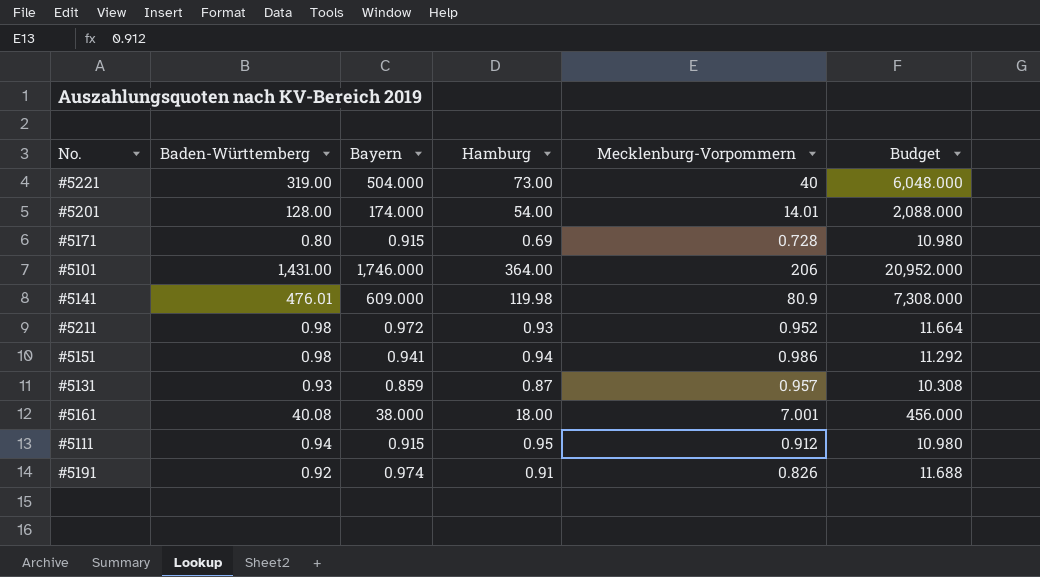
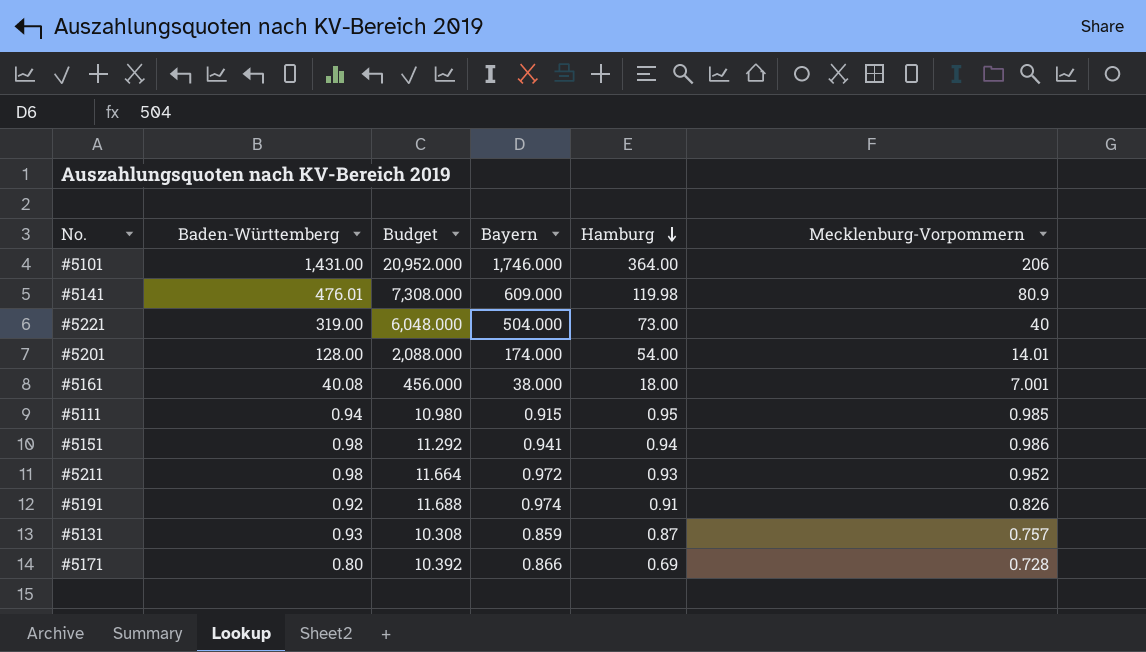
row order: none -> Hamburg descending
column Budget | position: 6 -> 3
#5111 | Mecklenburg-Vorpommern: 0.912 -> 0.985
#5131 | Mecklenburg-Vorpommern: 0.957 -> 0.757
#5171 | Budget: 10.980 -> 10.392
#5171 | Bayern: 0.915 -> 0.866

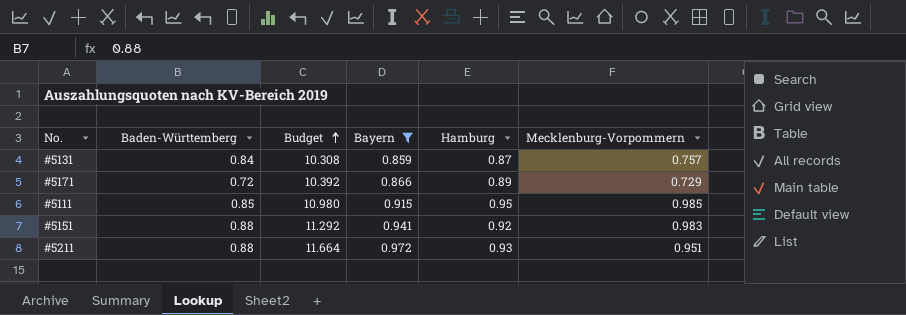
filter: none -> Bayern <= 0.972
row order: Hamburg descending -> Budget ascending
#5131 | Baden-Württemberg: 0.93 -> 0.84
#5171 | Baden-Württemberg: 0.80 -> 0.72
#5171 | Hamburg: 0.69 -> 0.89
#5171 | Mecklenburg-Vorpommern: 0.728 -> 0.729
#5111 | Baden-Württemberg: 0.94 -> 0.85
#5151 | Baden-Württemberg: 0.98 -> 0.88
#5151 | Hamburg: 0.94 -> 0.92
#5151 | Mecklenburg-Vorpommern: 0.986 -> 0.983
#5211 | Baden-Württemberg: 0.98 -> 0.88
#5211 | Mecklenburg-Vorpommern: 0.952 -> 0.951

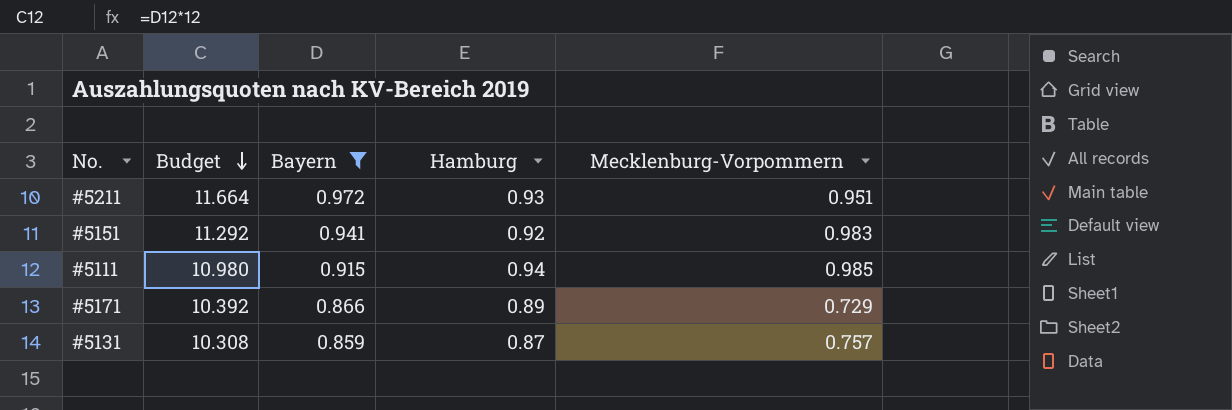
row order: Budget ascending -> Budget descending
column Baden-Württemberg | position: 2 -> none
#5111 | Hamburg: 0.95 -> 0.94

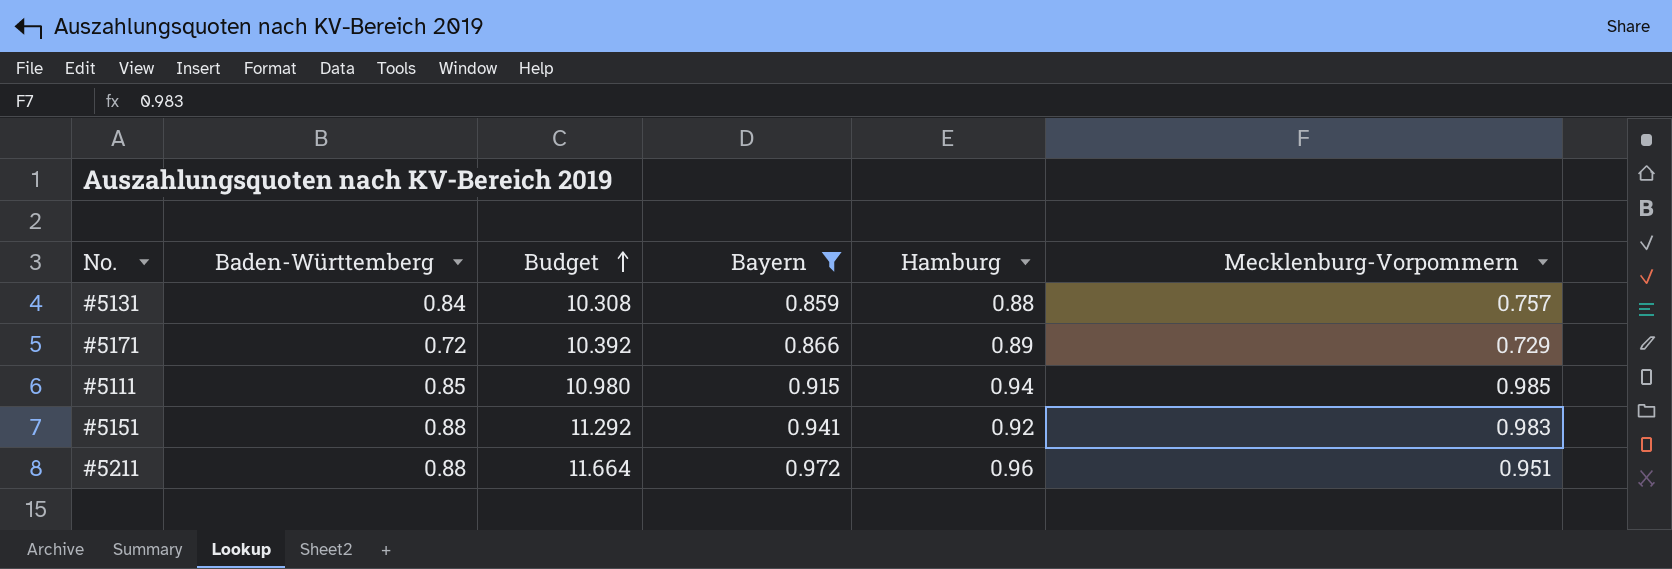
row order: Budget descending -> Budget ascending
column Baden-Württemberg | position: none -> 2
#5131 | Hamburg: 0.87 -> 0.88
#5211 | Hamburg: 0.93 -> 0.96

